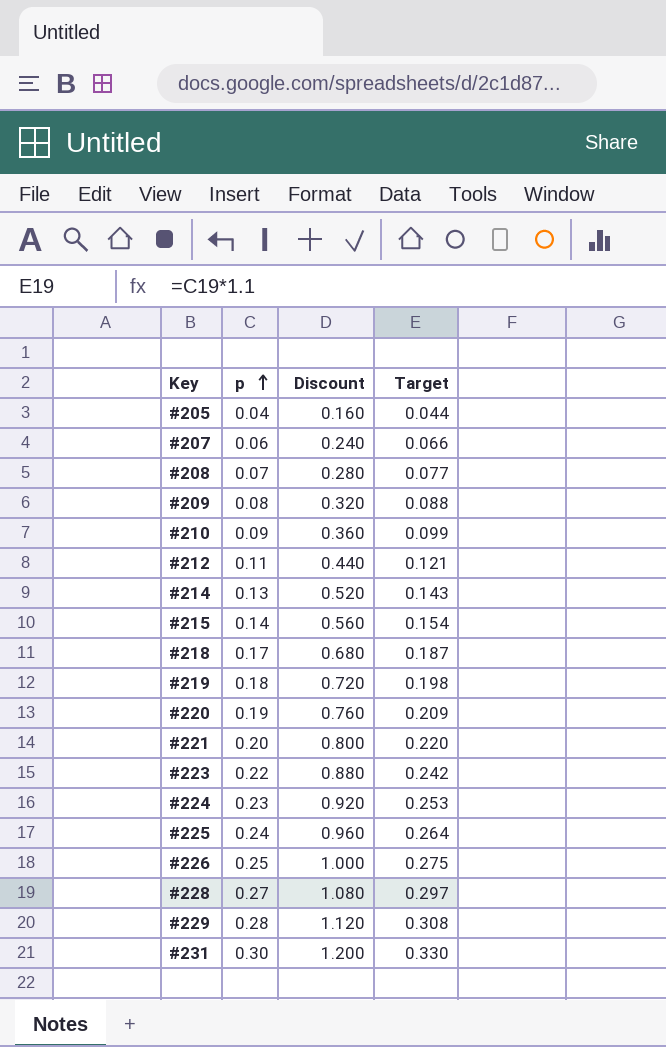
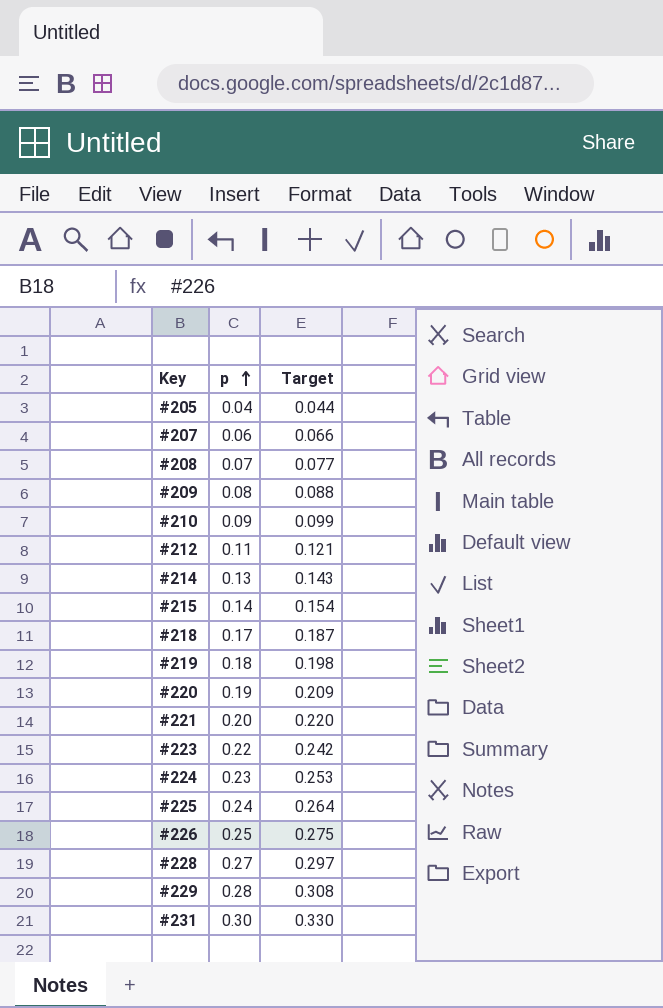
column Discount | formula: [p] * 4 -> none

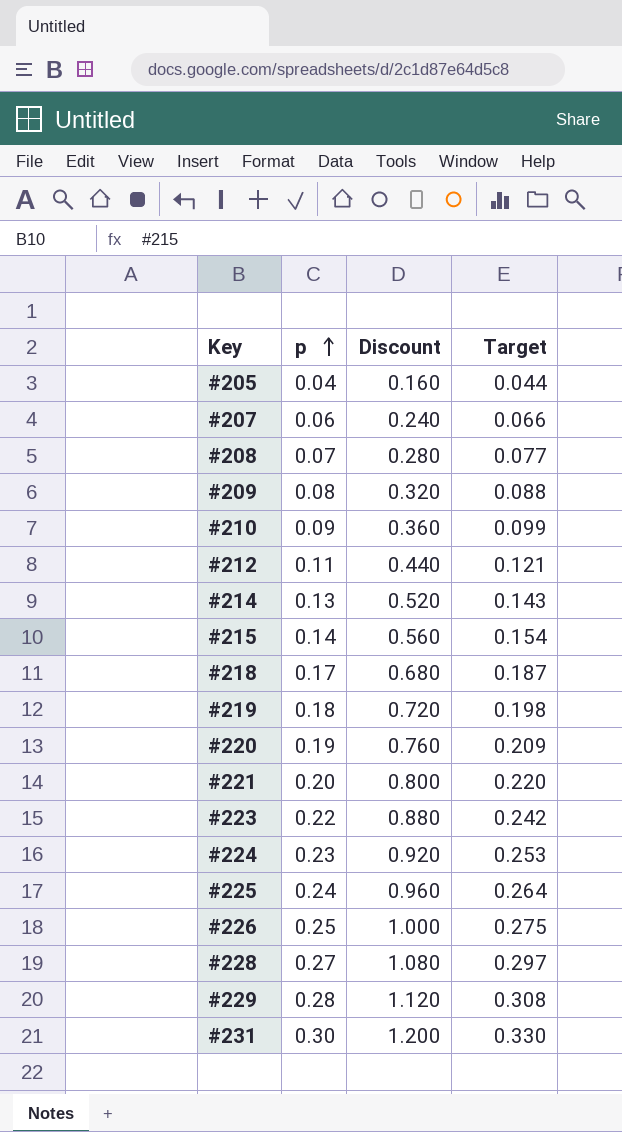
column Discount | formula: none -> [p] * 4

